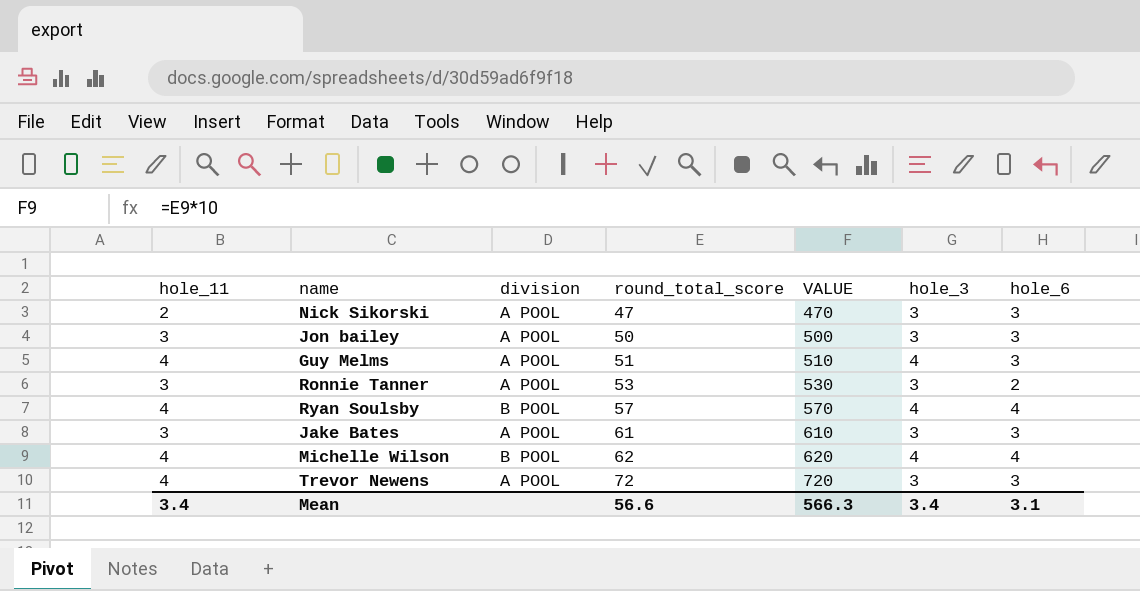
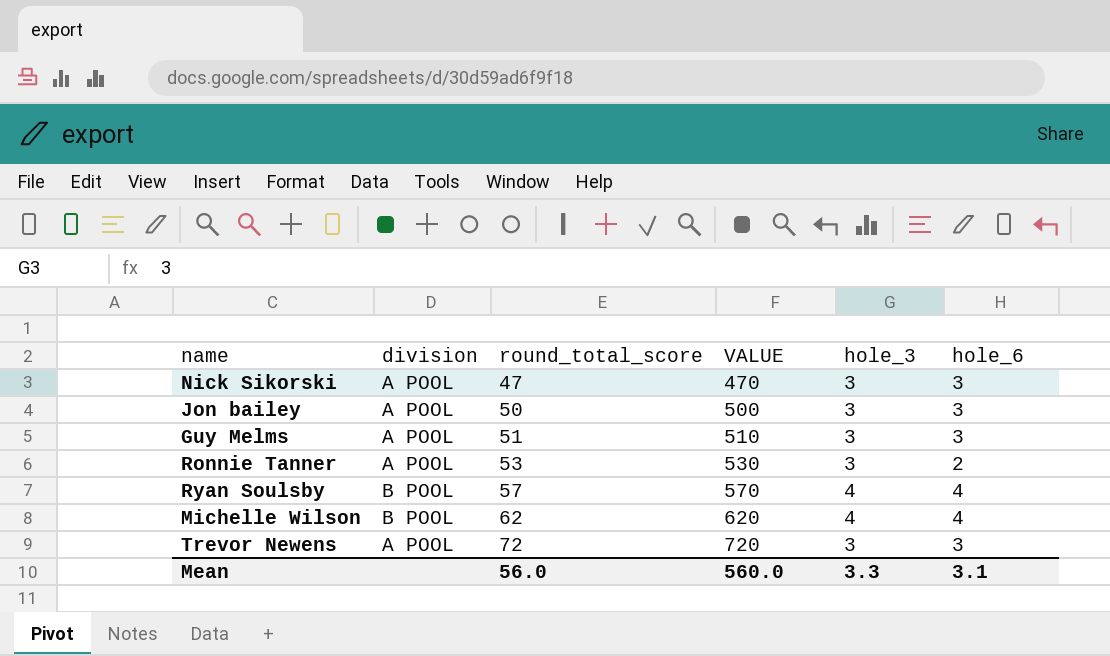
column hole_11 | position: 1 -> none
row Jake Bates: 3 | A POOL | 61 | 610 | 3 | 3 -> none
Guy Melms | hole_3: 4 -> 3
Mean | round_total_score: 56.6 -> 56.0
Mean | VALUE: 566.3 -> 560.0
Mean | hole_3: 3.4 -> 3.3

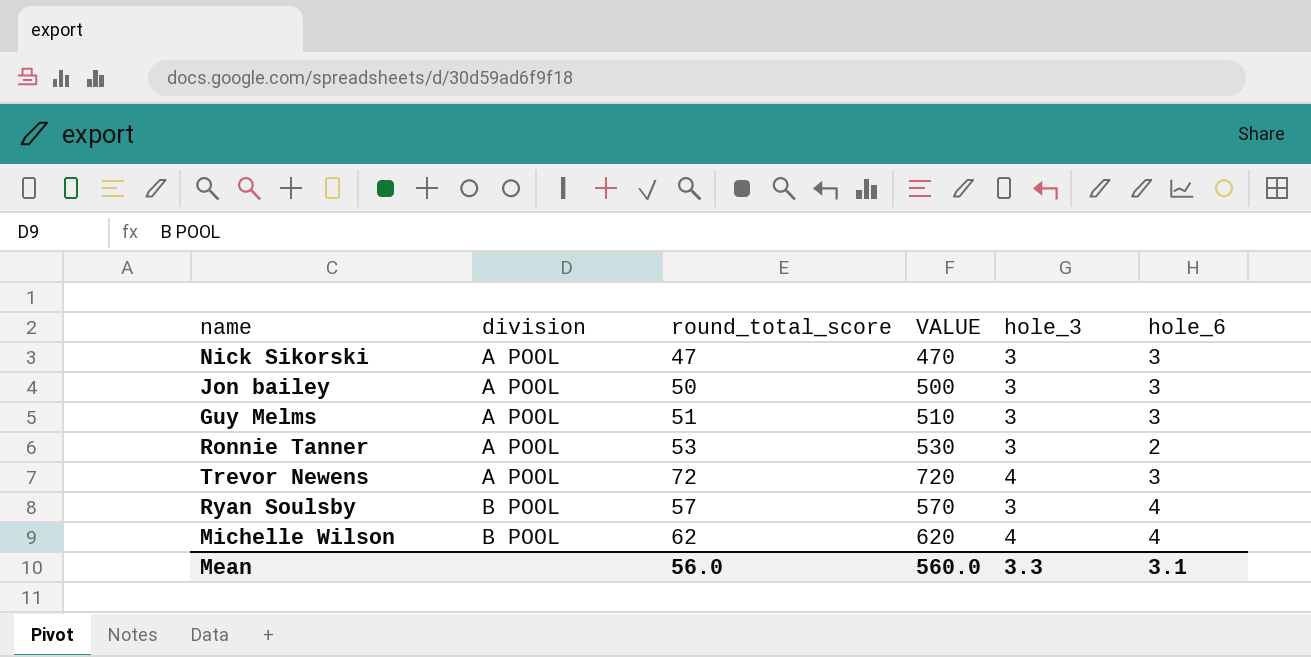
row order: round_total_score ascending -> division ascending
Trevor Newens | hole_3: 3 -> 4
Ryan Soulsby | hole_3: 4 -> 3

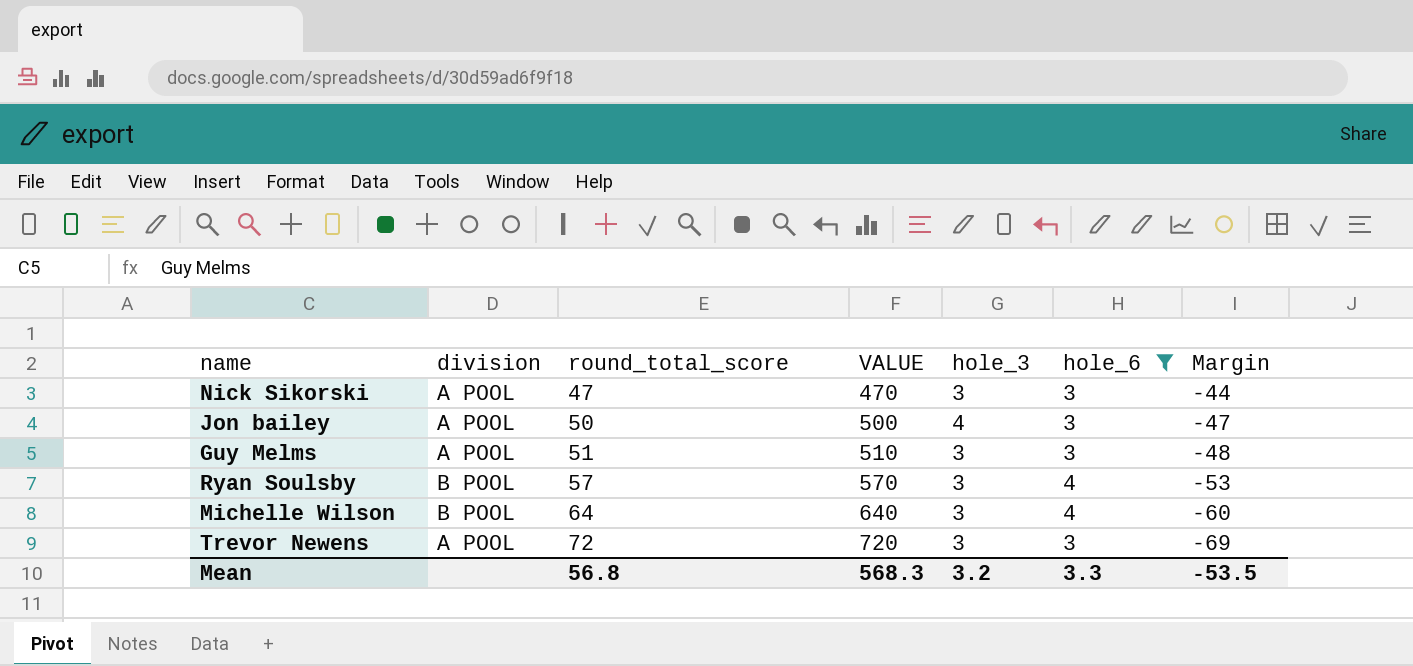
filter: none -> hole_6 != 2
row order: division ascending -> round_total_score ascending
column Margin | formula: none -> [hole_6] - [round_total_score]
Jon bailey | hole_3: 3 -> 4
Michelle Wilson | round_total_score: 62 -> 64
Michelle Wilson | VALUE: 620 -> 640
Michelle Wilson | hole_3: 4 -> 3
Trevor Newens | hole_3: 4 -> 3
Mean | round_total_score: 56.0 -> 56.8
Mean | VALUE: 560.0 -> 568.3
Mean | hole_3: 3.3 -> 3.2
Mean | hole_6: 3.1 -> 3.3

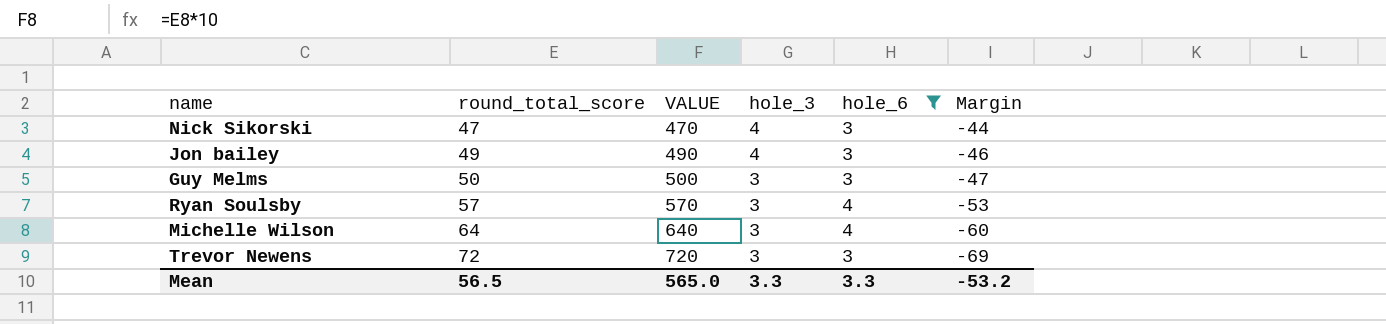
column division | position: 2 -> none
Nick Sikorski | hole_3: 3 -> 4
Jon bailey | round_total_score: 50 -> 49
Jon bailey | VALUE: 500 -> 490
Jon bailey | Margin: -47 -> -46
Guy Melms | round_total_score: 51 -> 50
Guy Melms | VALUE: 510 -> 500
Guy Melms | Margin: -48 -> -47
Mean | round_total_score: 56.8 -> 56.5
Mean | VALUE: 568.3 -> 565.0
Mean | hole_3: 3.2 -> 3.3
Mean | Margin: -53.5 -> -53.2

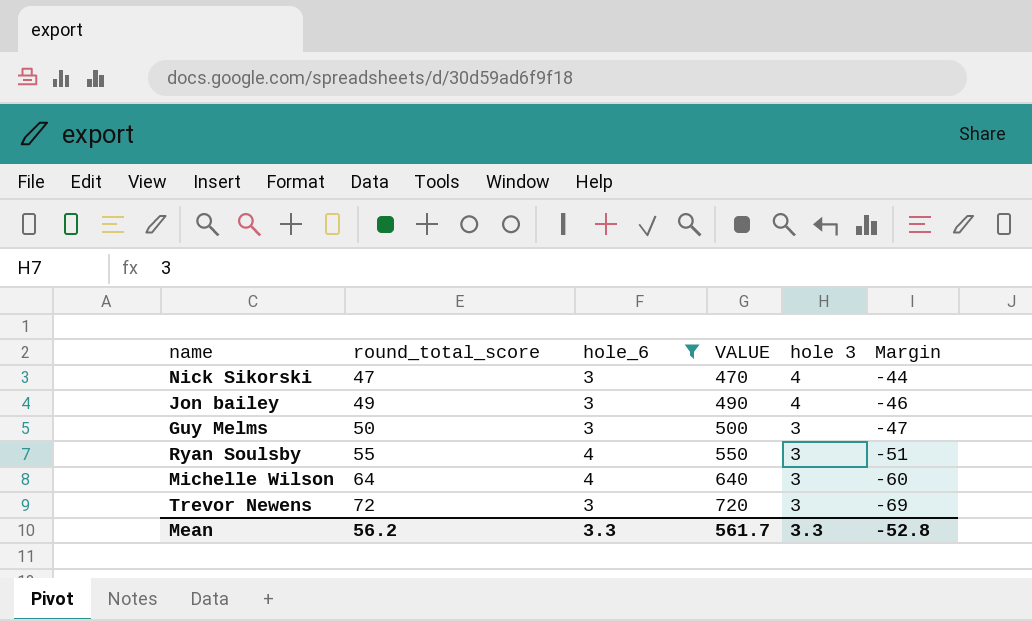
column hole_6 | position: 5 -> 3
column name: hole_3 -> hole 3
Ryan Soulsby | round_total_score: 57 -> 55
Ryan Soulsby | VALUE: 570 -> 550
Ryan Soulsby | Margin: -53 -> -51
Mean | round_total_score: 56.5 -> 56.2
Mean | VALUE: 565.0 -> 561.7
Mean | Margin: -53.2 -> -52.8

